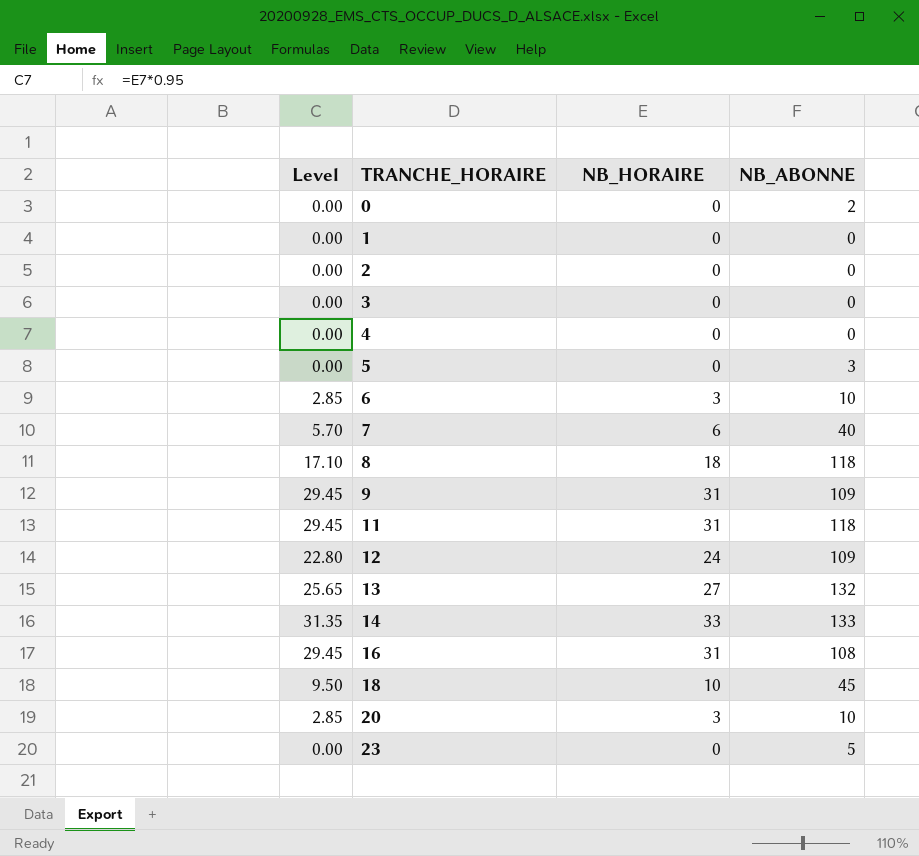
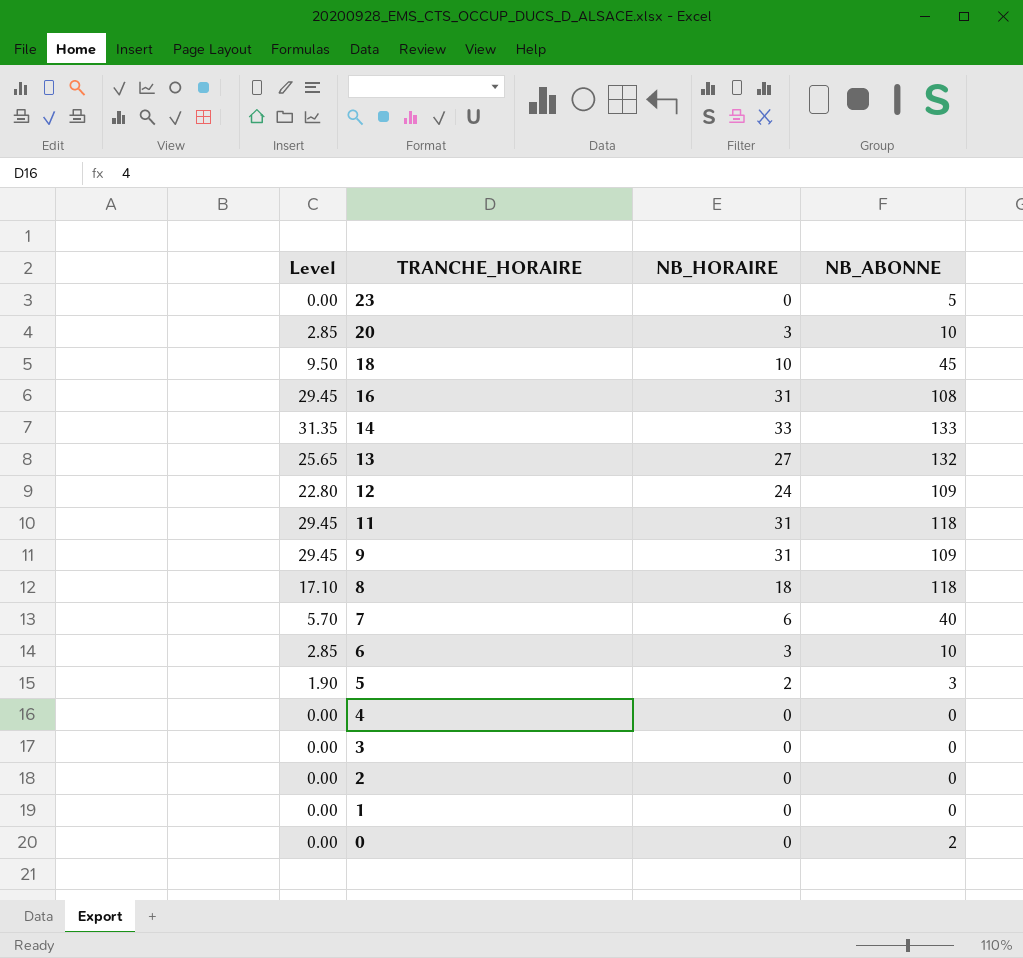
row order: TRANCHE_HORAIRE ascending -> TRANCHE_HORAIRE descending
5 | Level: 0.00 -> 1.90
5 | NB_HORAIRE: 0 -> 2

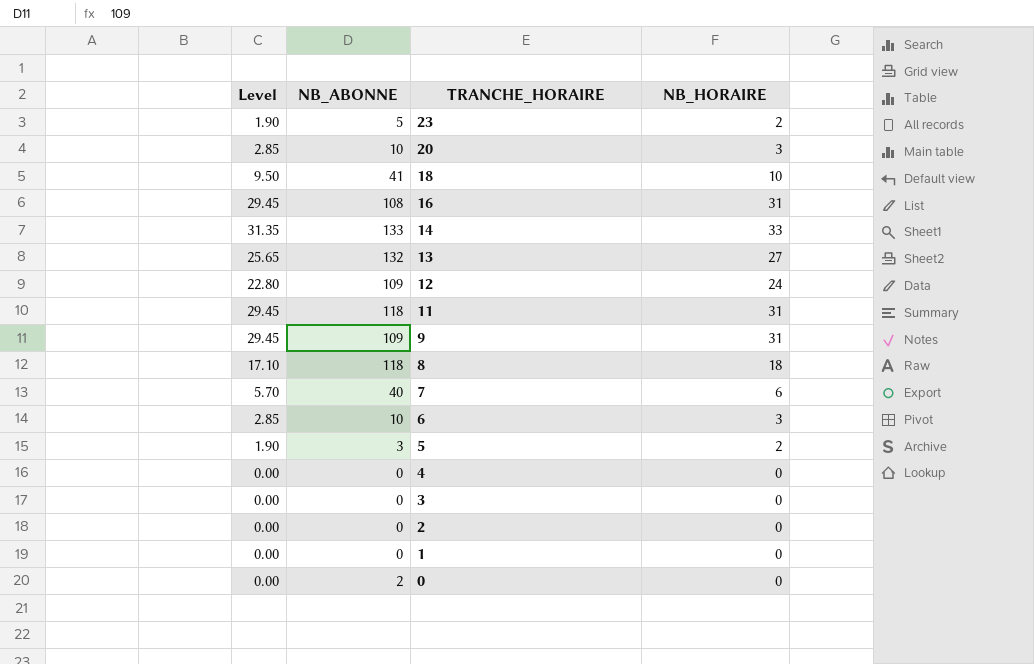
column NB_ABONNE | position: 4 -> 2
23 | Level: 0.00 -> 1.90
23 | NB_HORAIRE: 0 -> 2
18 | NB_ABONNE: 45 -> 41

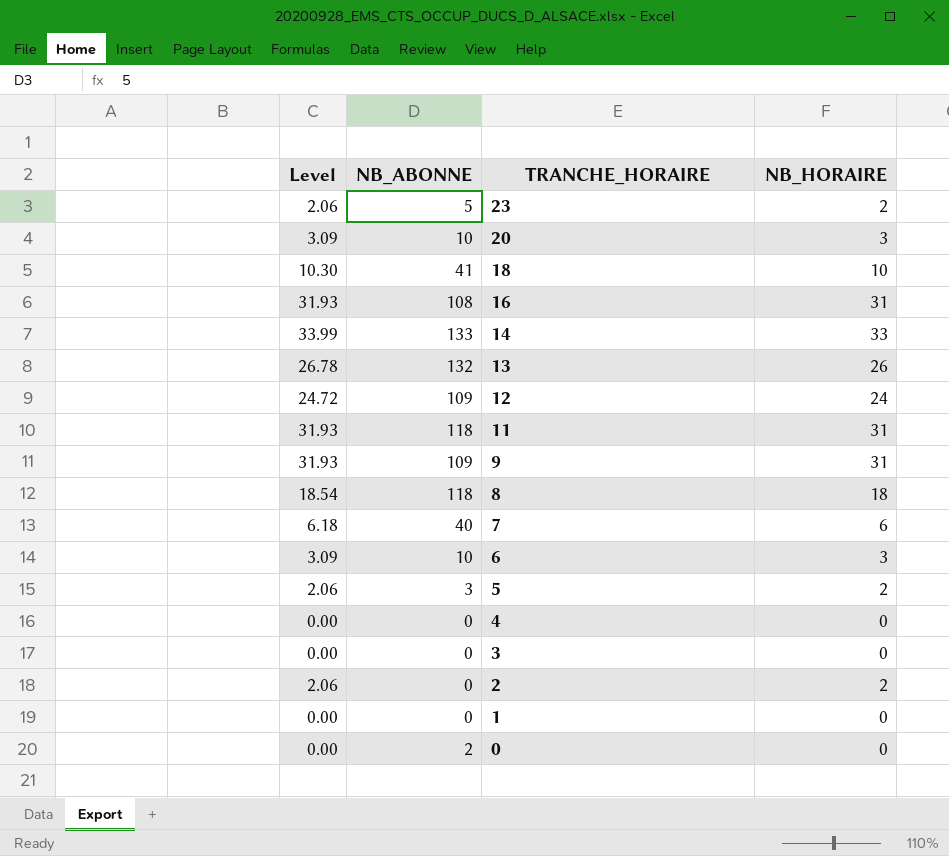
column Level | formula: [NB_HORAIRE] * 0.95 -> [NB_HORAIRE] * 1.03
13 | NB_HORAIRE: 27 -> 26
2 | NB_HORAIRE: 0 -> 2

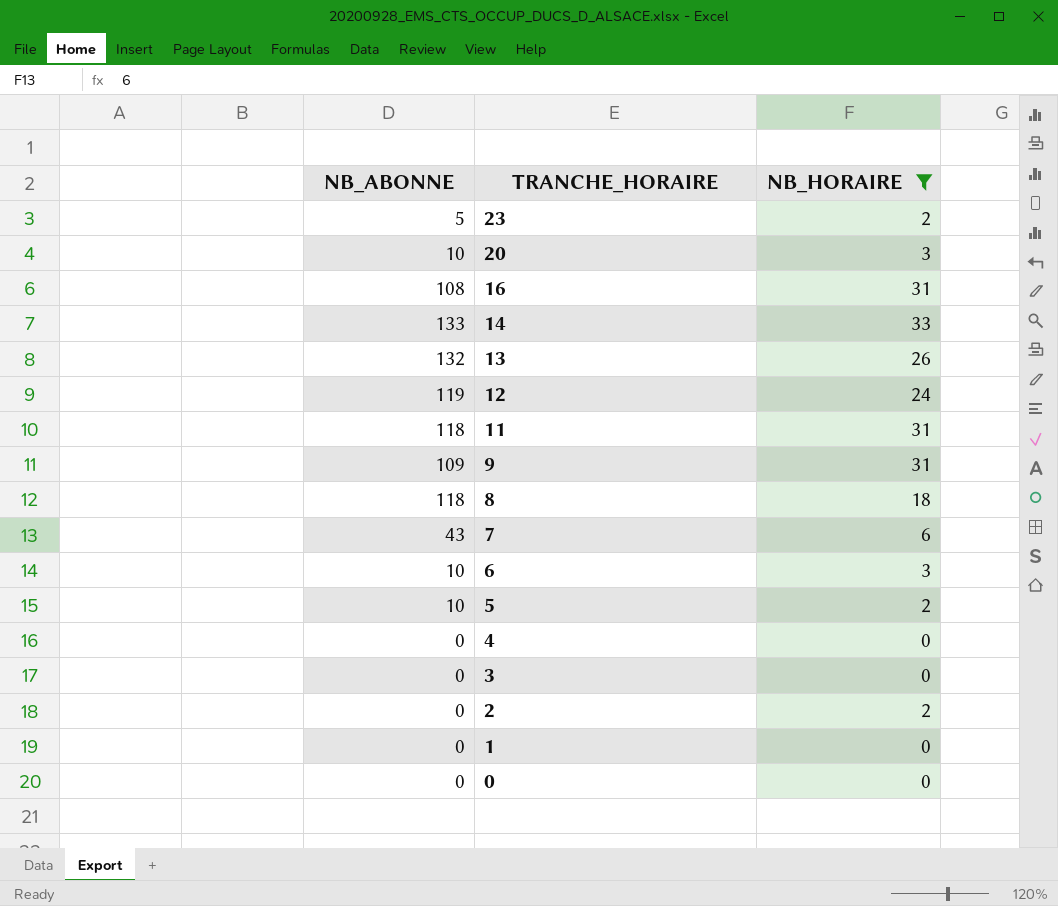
filter: none -> NB_HORAIRE != 10
column Level | formula: [NB_HORAIRE] * 1.03 -> none
12 | NB_ABONNE: 109 -> 119
7 | NB_ABONNE: 40 -> 43
5 | NB_ABONNE: 3 -> 10
0 | NB_ABONNE: 2 -> 0

